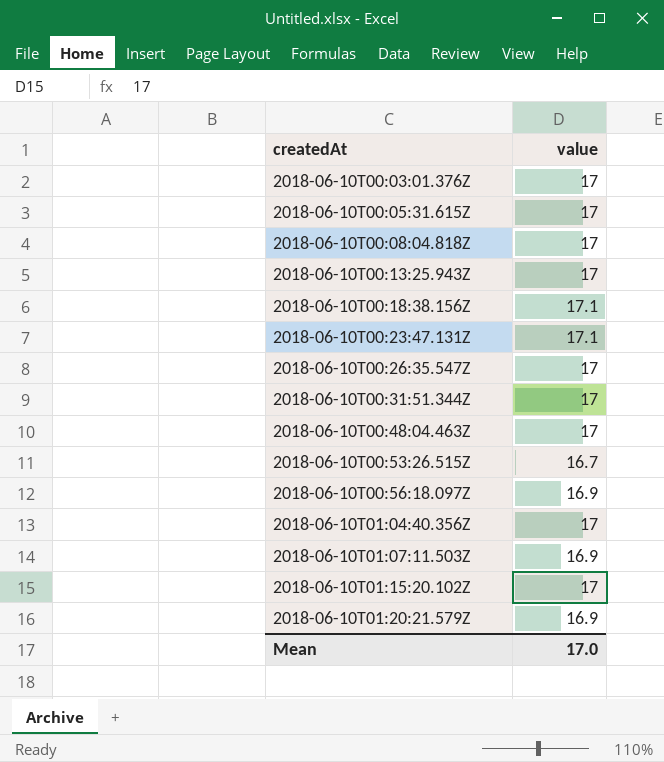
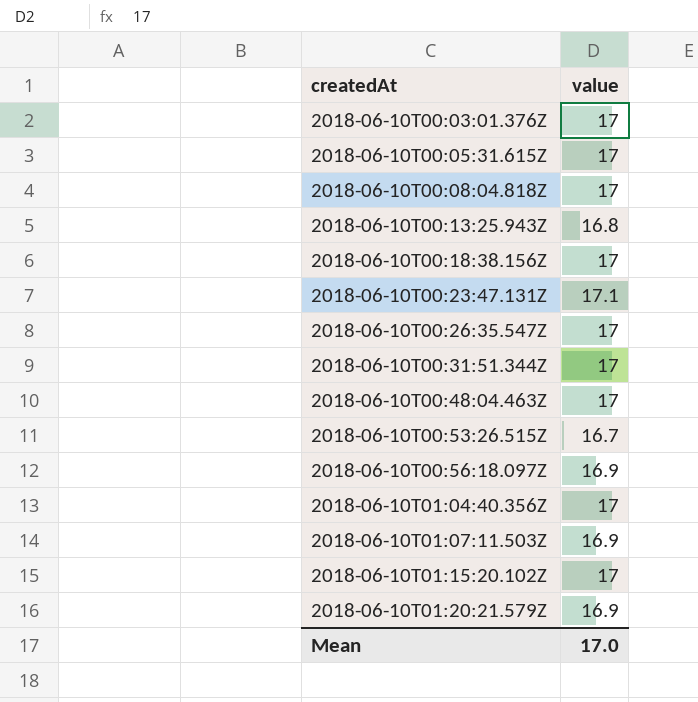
2018-06-10T00:13:25.943Z | value: 17 -> 16.8
2018-06-10T00:18:38.156Z | value: 17.1 -> 17

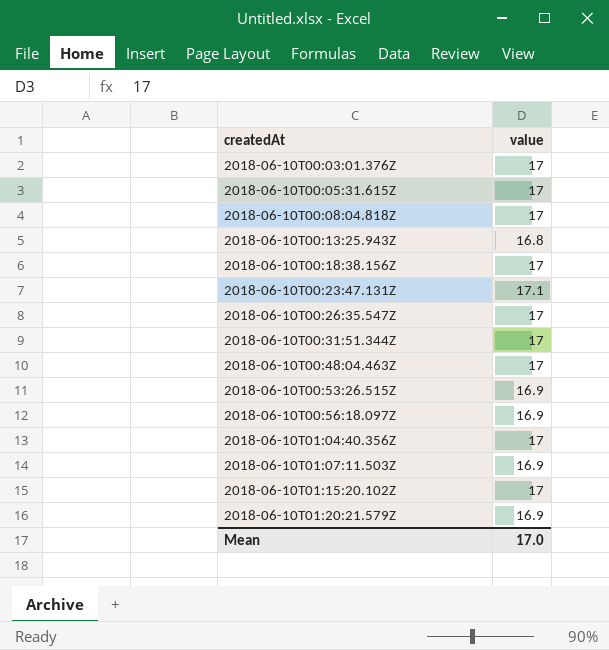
2018-06-10T00:53:26.515Z | value: 16.7 -> 16.9

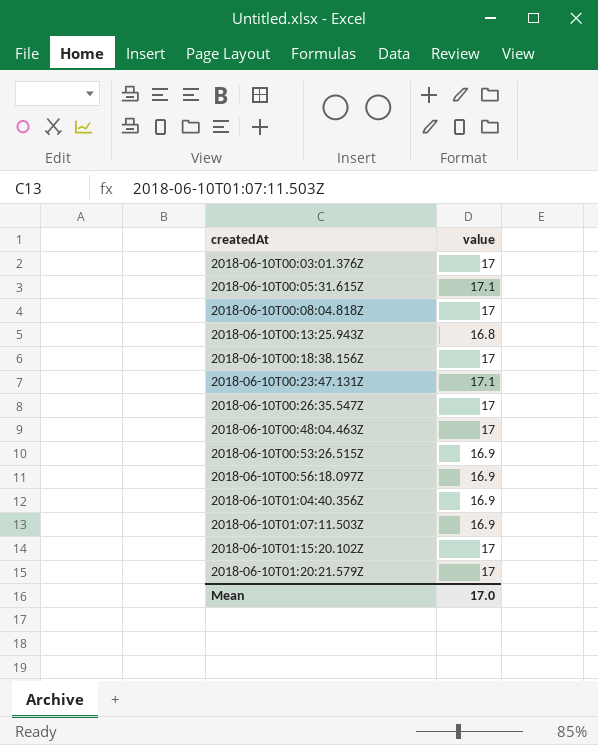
row 2018-06-10T00:31:51.344Z: 17 -> none
2018-06-10T00:05:31.615Z | value: 17 -> 17.1
2018-06-10T01:04:40.356Z | value: 17 -> 16.9
2018-06-10T01:20:21.579Z | value: 16.9 -> 17

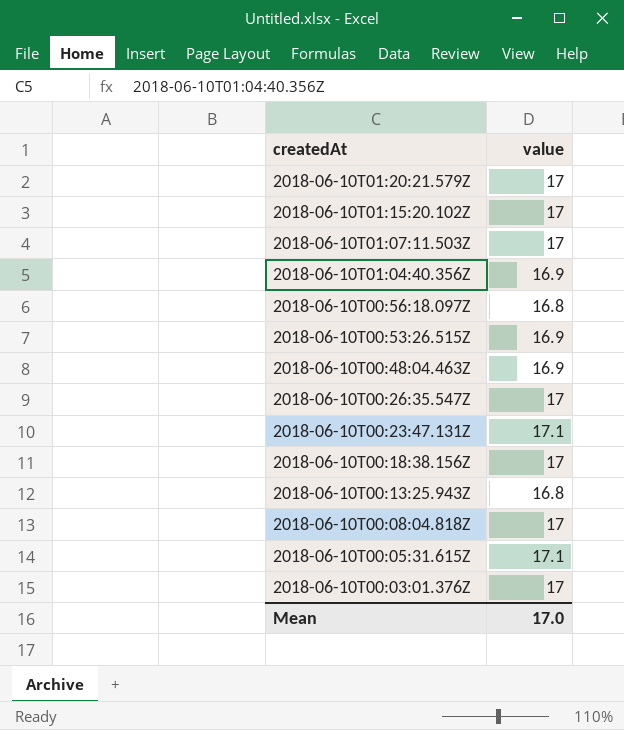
row order: createdAt ascending -> createdAt descending
2018-06-10T01:07:11.503Z | value: 16.9 -> 17
2018-06-10T00:56:18.097Z | value: 16.9 -> 16.8
2018-06-10T00:48:04.463Z | value: 17 -> 16.9

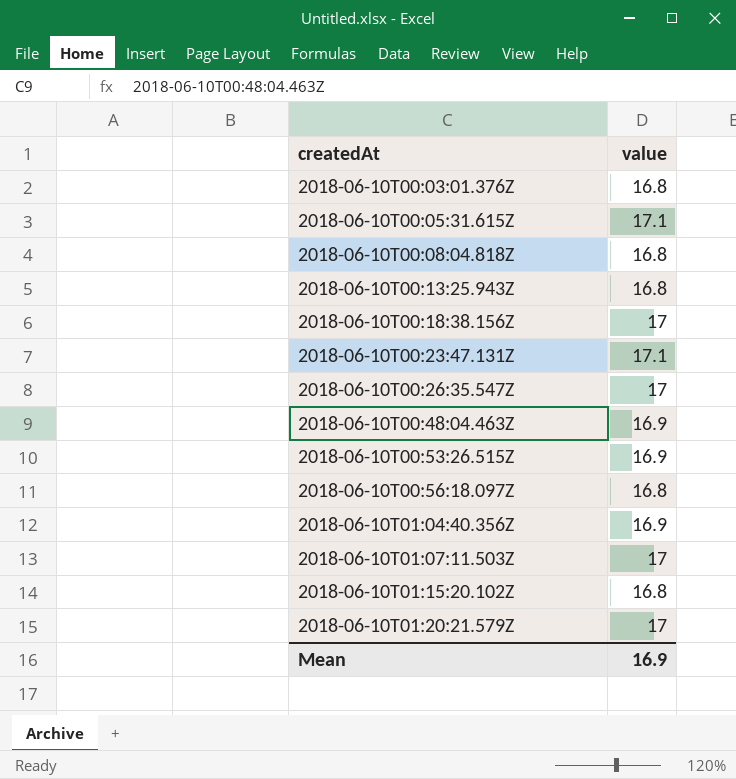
row order: createdAt descending -> createdAt ascending
2018-06-10T00:03:01.376Z | value: 17 -> 16.8
2018-06-10T00:08:04.818Z | value: 17 -> 16.8
2018-06-10T01:15:20.102Z | value: 17 -> 16.8
Mean | value: 17.0 -> 16.9

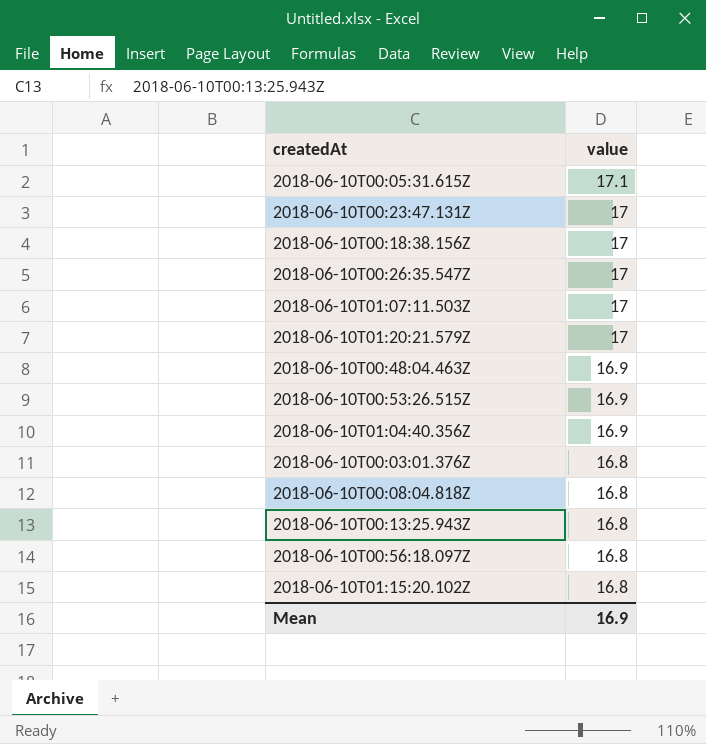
row order: createdAt ascending -> value descending
2018-06-10T00:23:47.131Z | value: 17.1 -> 17

